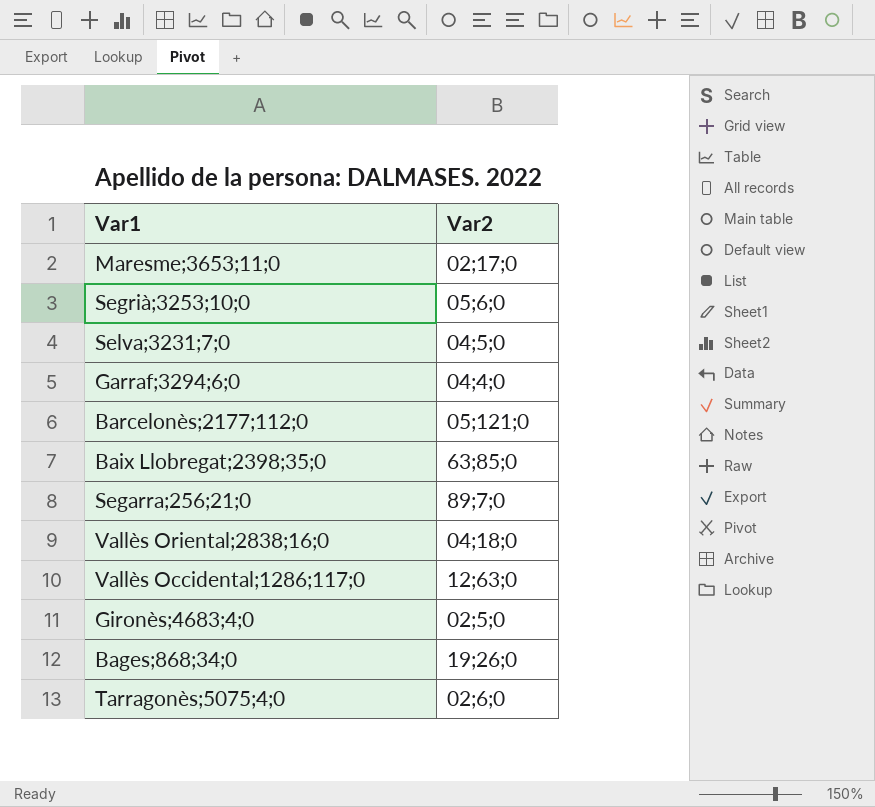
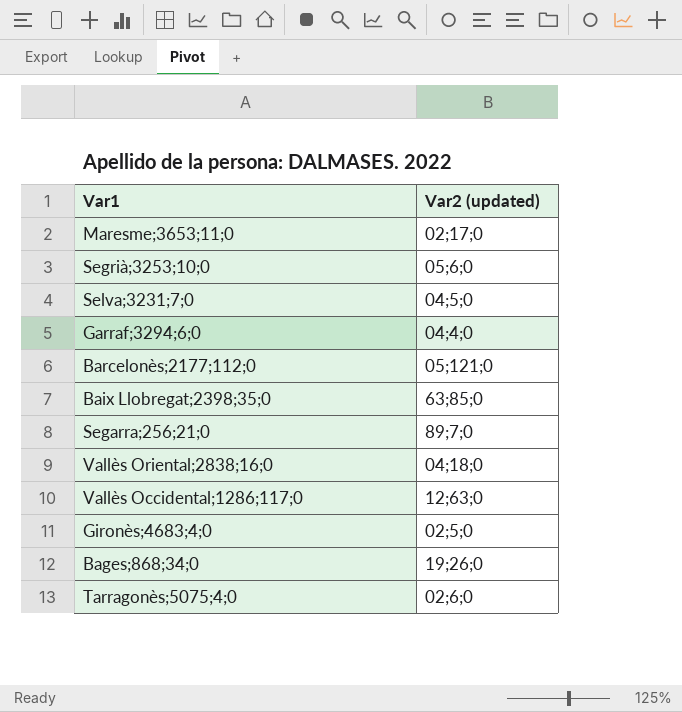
column name: Var2 -> Var2 (updated)

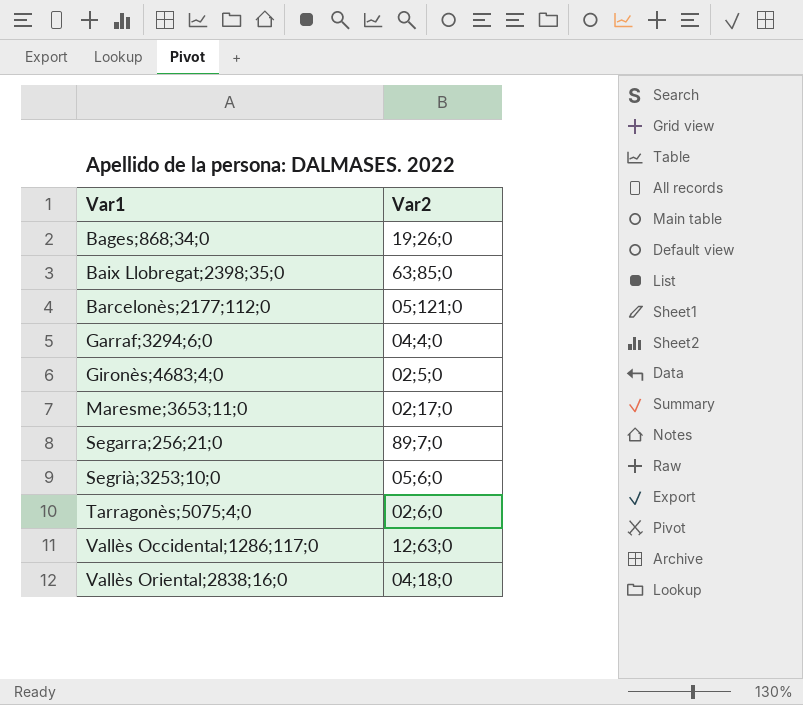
row order: none -> Var1 ascending
column name: Var2 (updated) -> Var2
row Selva;3231;7;0: 04;5;0 -> none

